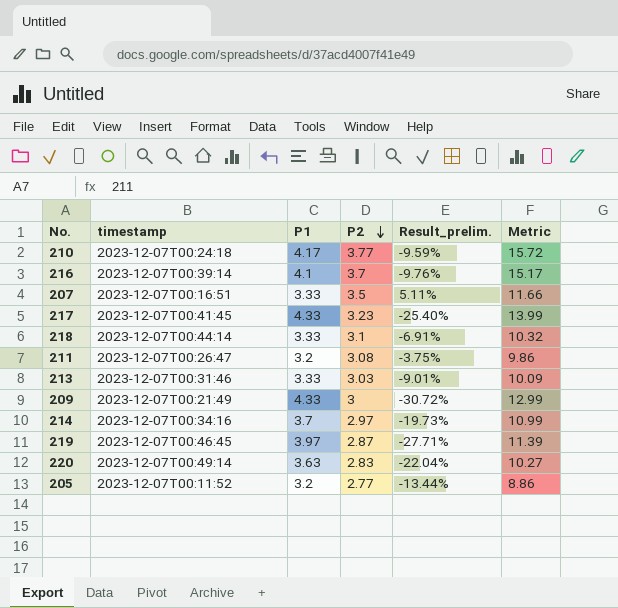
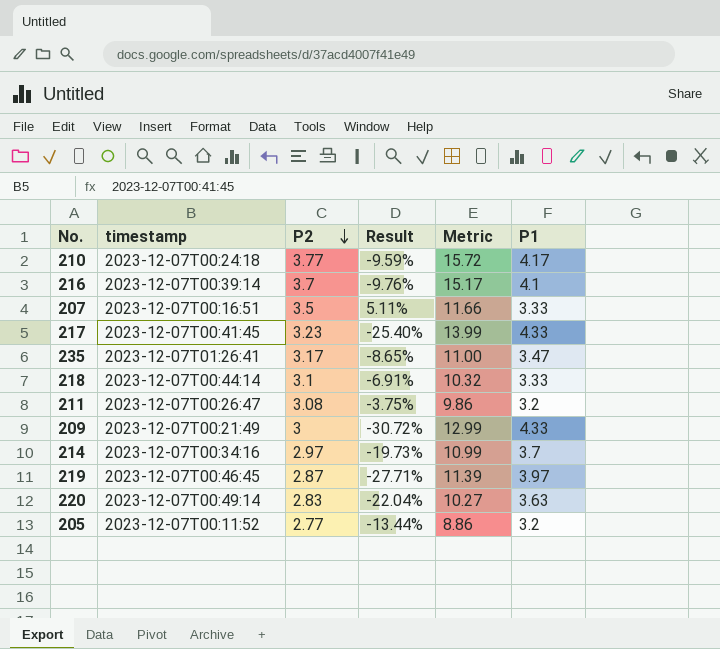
column name: Result_prelim. -> Result
column P1 | position: 3 -> 6
row 213: 2023-12-07T00:31:46 | 3.33 | 3.03 | -9.01% | 10.09 -> none
row 235: none -> 2023-12-07T01:26:41 | 3.17 | -8.65% | 11.00 | 3.47

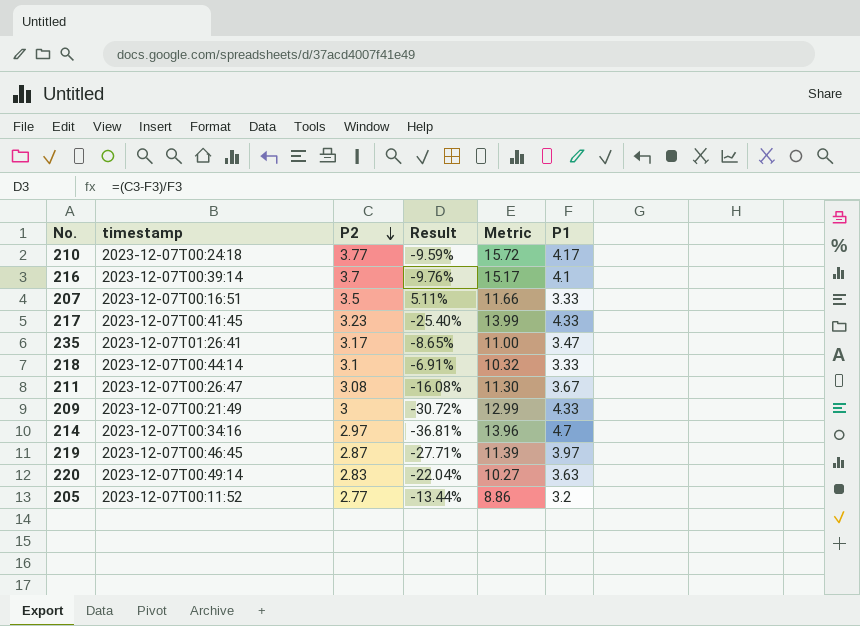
211 | Result: -3.75% -> -16.08%
211 | Metric: 9.86 -> 11.30
211 | P1: 3.2 -> 3.67
214 | Result: -19.73% -> -36.81%
214 | Metric: 10.99 -> 13.96
214 | P1: 3.7 -> 4.7

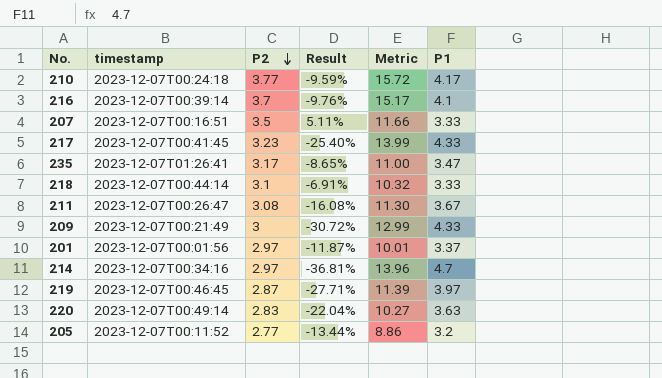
row 201: none -> 2023-12-07T00:01:56 | 2.97 | -11.87% | 10.01 | 3.37

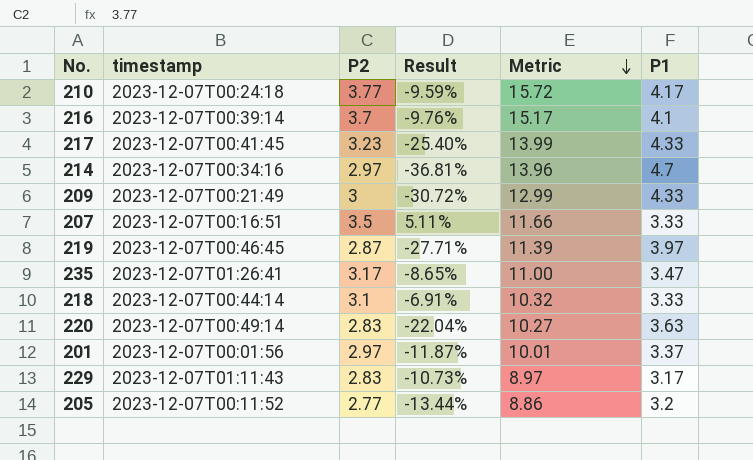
row order: P2 descending -> Metric descending
row 211: 2023-12-07T00:26:47 | 3.08 | -16.08% | 11.30 | 3.67 -> none
row 229: none -> 2023-12-07T01:11:43 | 2.83 | -10.73% | 8.97 | 3.17

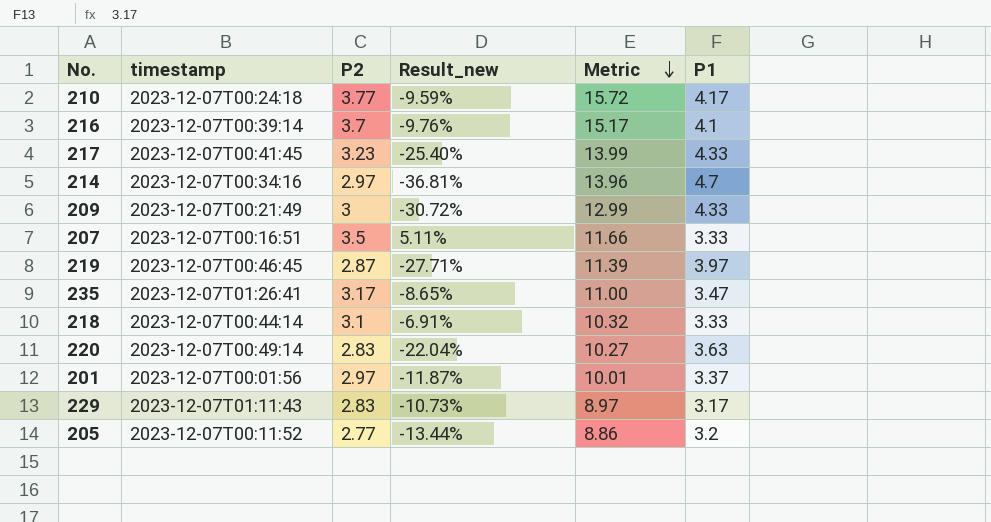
column name: Result -> Result_new

